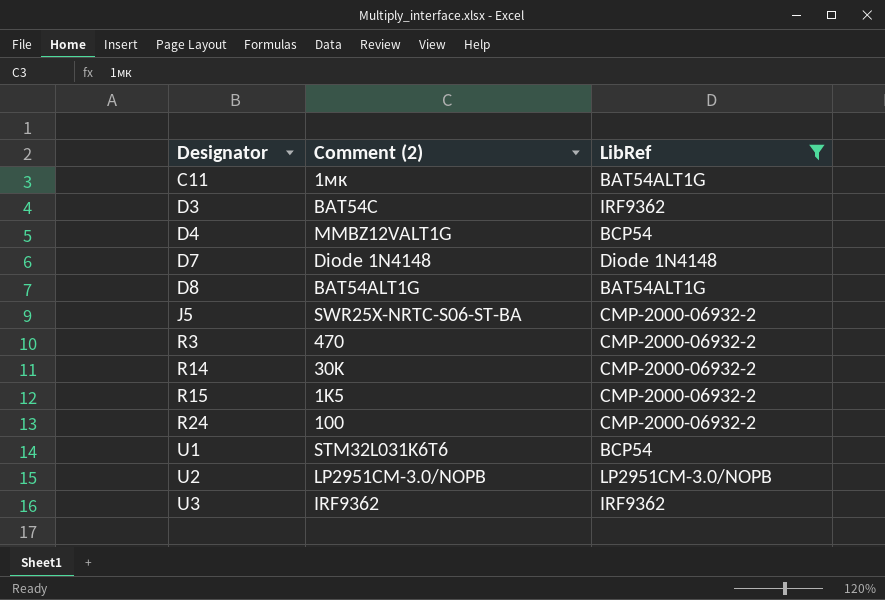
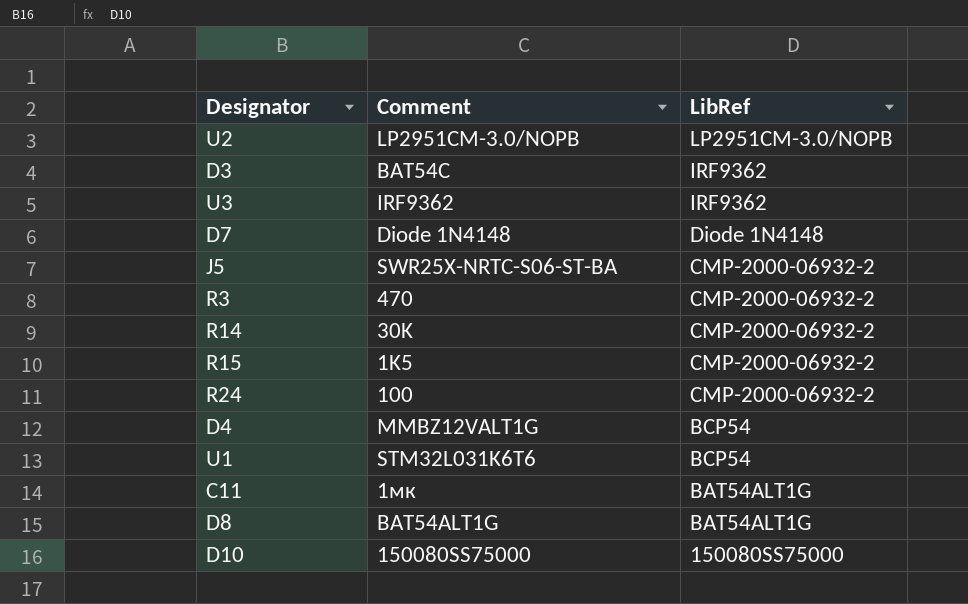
filter: LibRef != 150080SS75000 -> none
row order: Designator ascending -> LibRef descending
column name: Comment (2) -> Comment

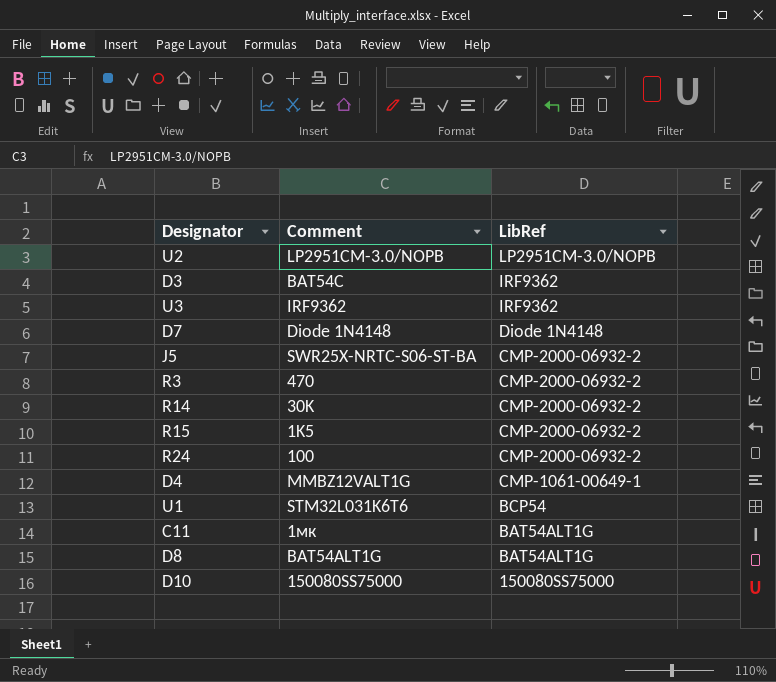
D4 | LibRef: BCP54 -> CMP-1061-00649-1

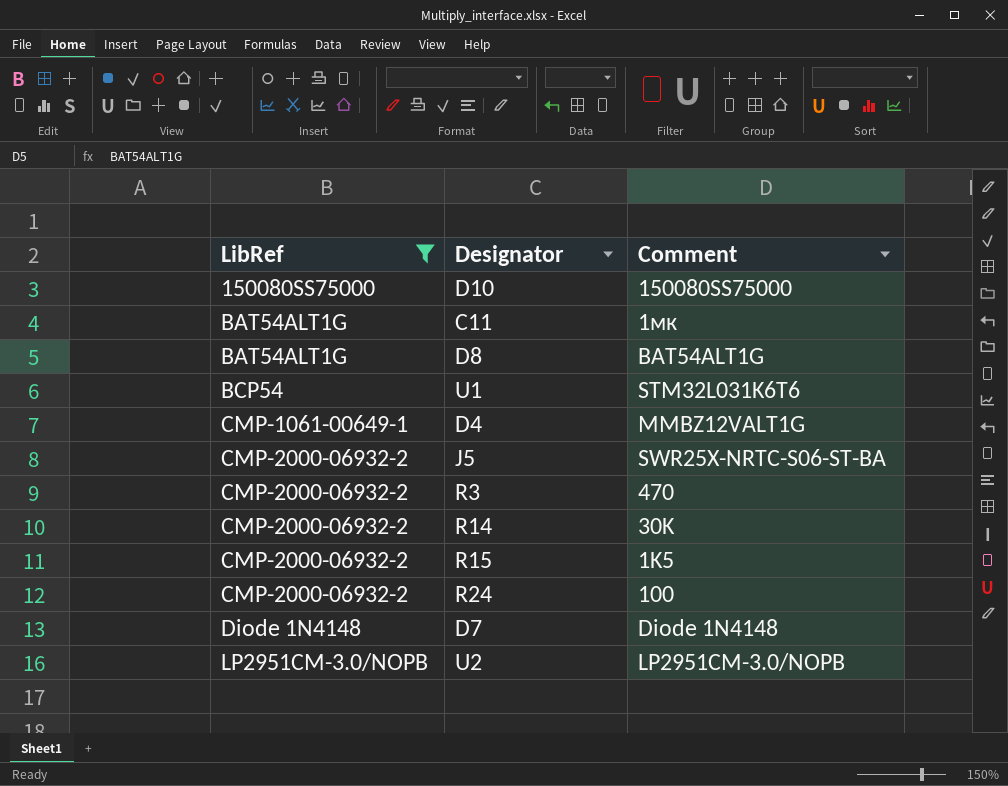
filter: none -> LibRef != IRF9362
row order: LibRef descending -> LibRef ascending
column LibRef | position: 3 -> 1

